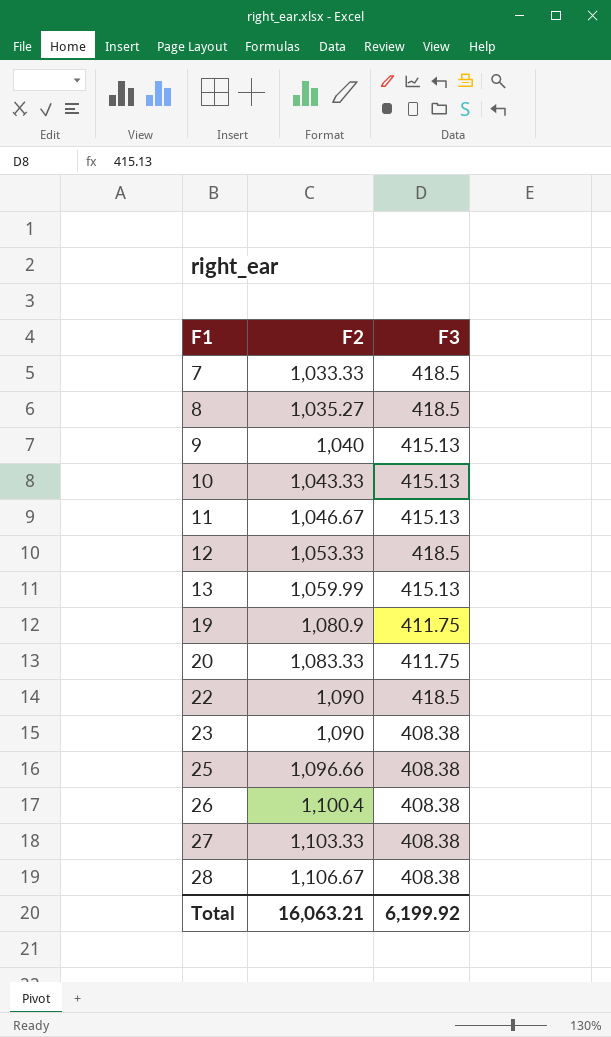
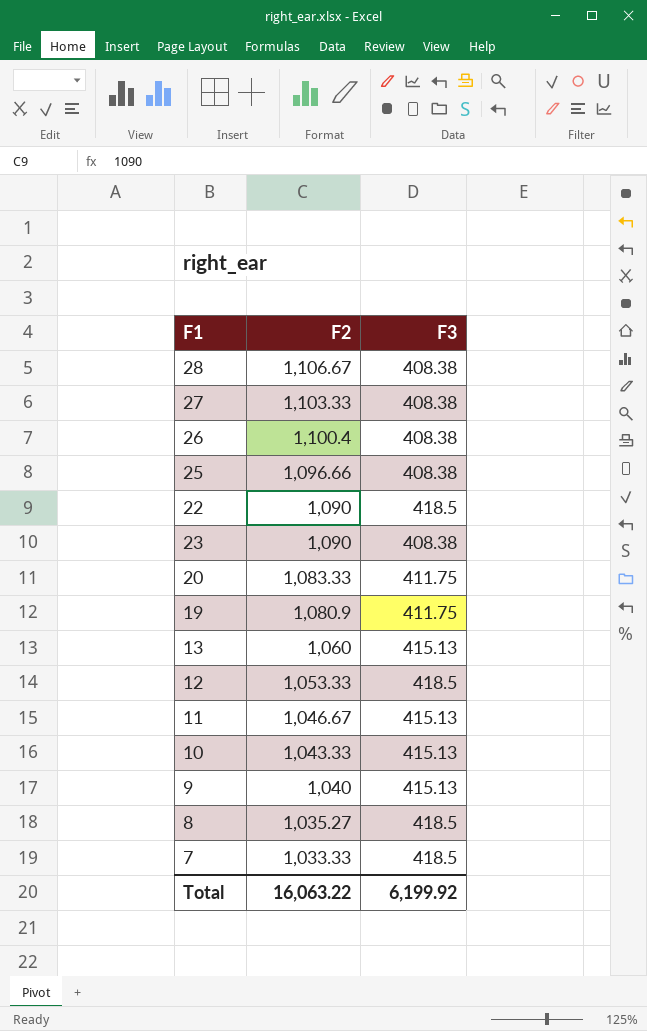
row order: F1 ascending -> F2 descending
13 | F2: 1,059.99 -> 1,060
Total | F2: 16,063.21 -> 16,063.22

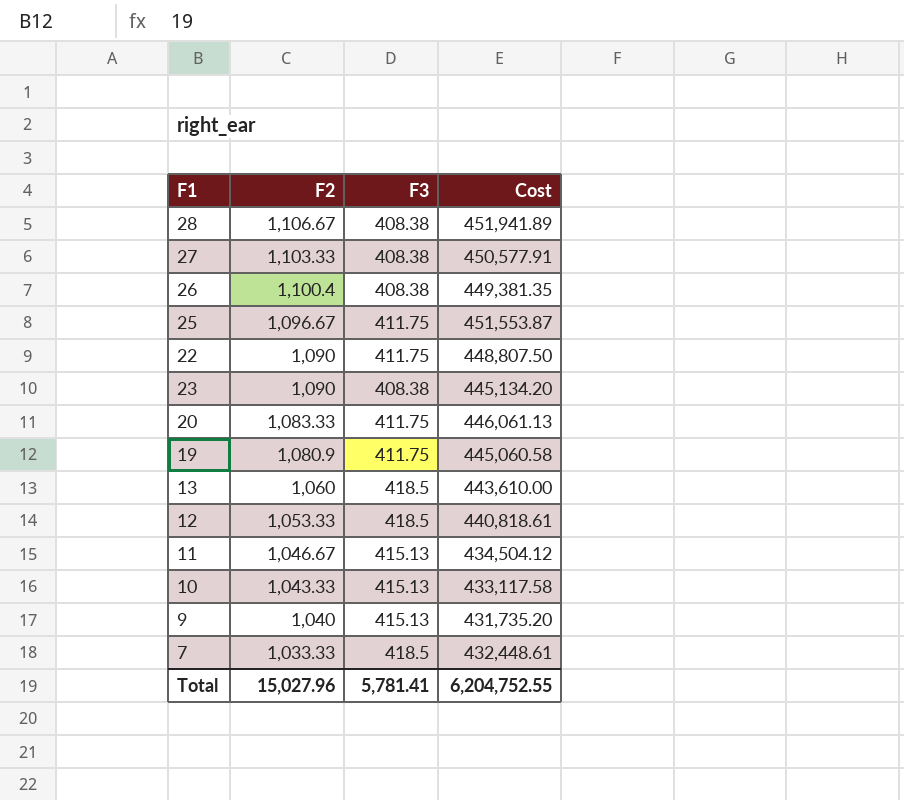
column Cost | formula: none -> [F2] * [F3]
row 8: 1,035.27 | 418.5 -> none
25 | F2: 1,096.66 -> 1,096.67
25 | F3: 408.38 -> 411.75
22 | F3: 418.5 -> 411.75
13 | F3: 415.13 -> 418.5
Total | F2: 16,063.22 -> 15,027.96
Total | F3: 6,199.92 -> 5,781.41

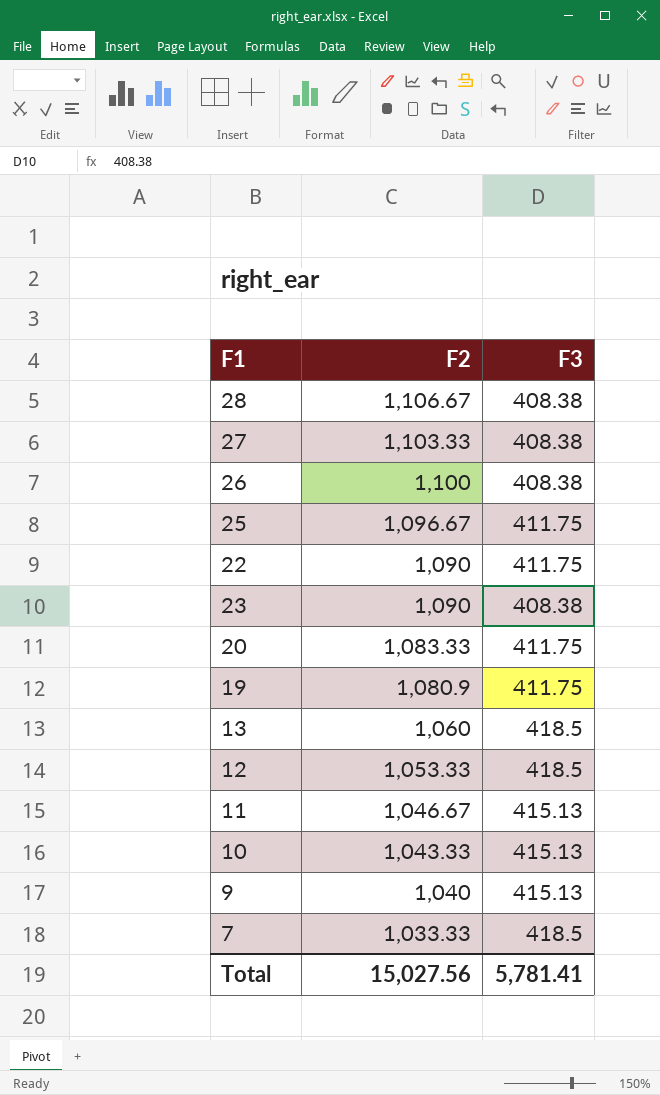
column Cost | formula: [F2] * [F3] -> none
26 | F2: 1,100.4 -> 1,100
Total | F2: 15,027.96 -> 15,027.56

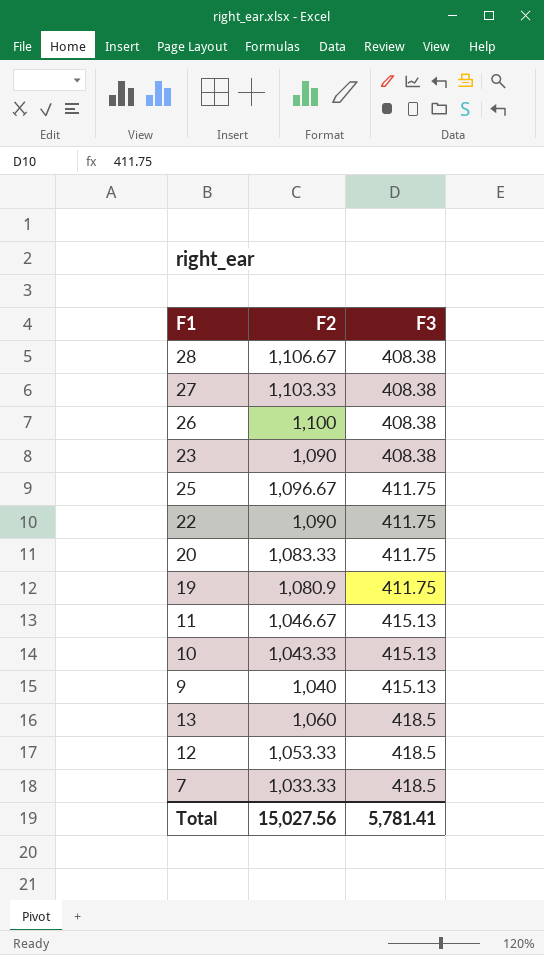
row order: F2 descending -> F3 ascending

